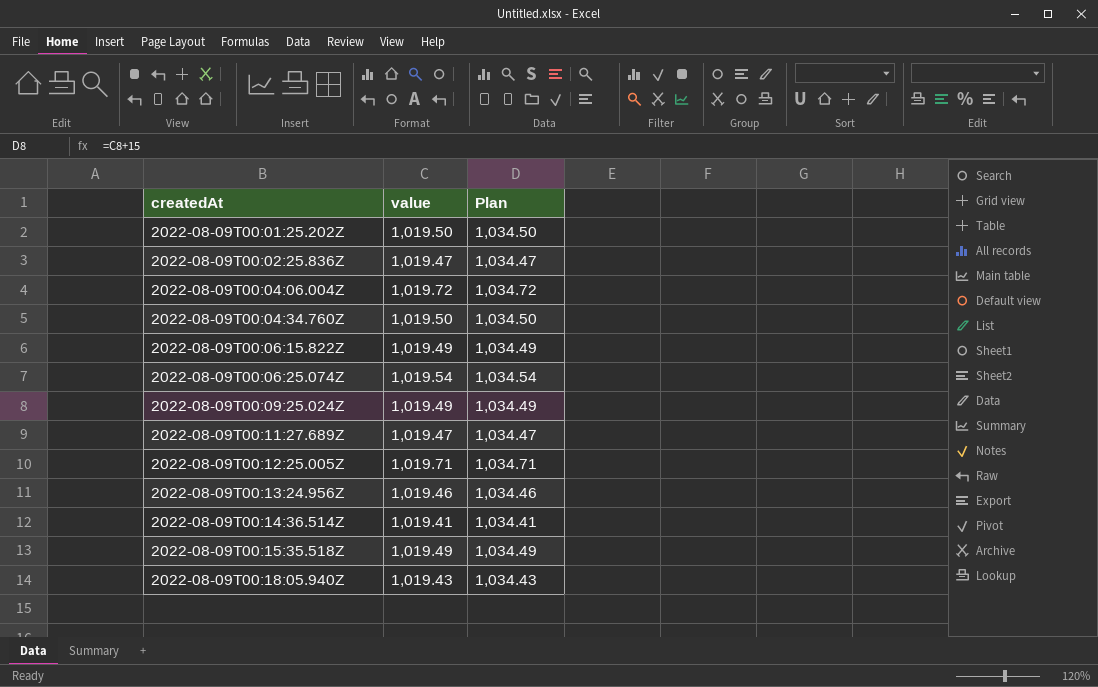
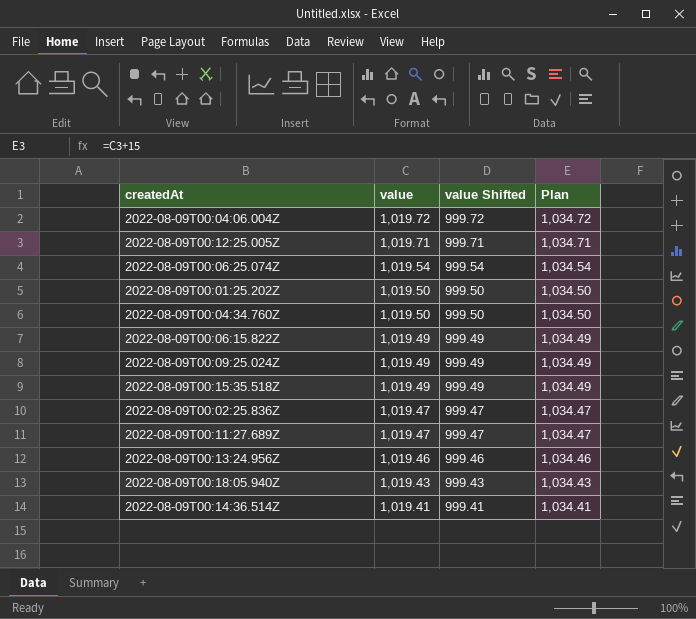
row order: createdAt ascending -> value descending
column value Shifted | formula: none -> [value] - 20

